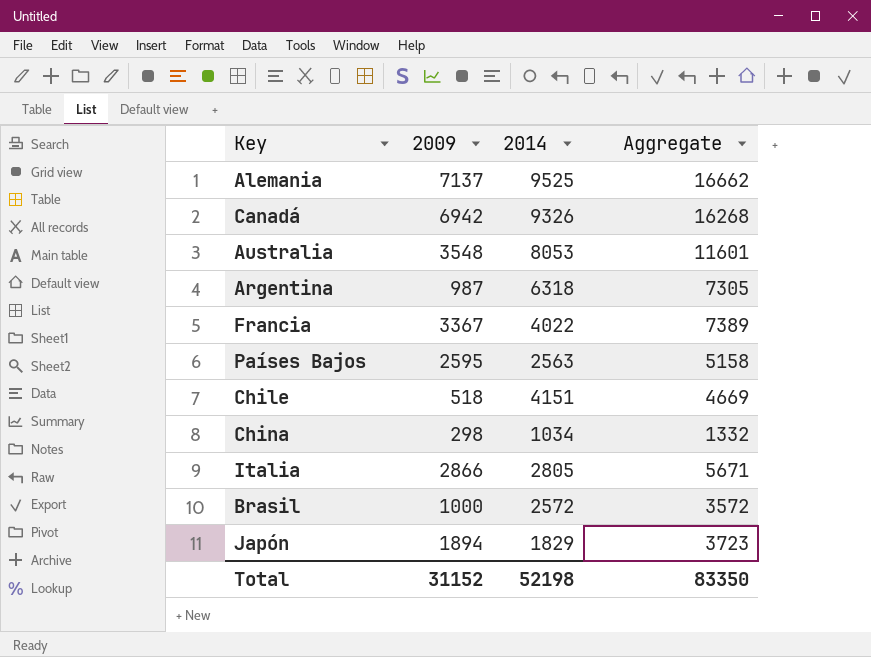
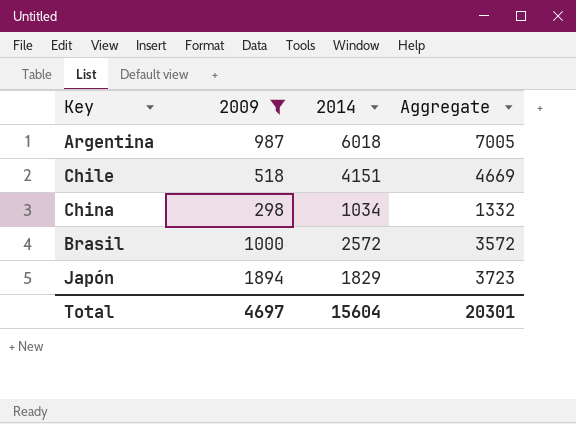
filter: none -> 2009 <= 1894
Argentina | 2014: 6318 -> 6018
Argentina | Aggregate: 7305 -> 7005
Total | 2009: 31152 -> 4697
Total | 2014: 52198 -> 15604
Total | Aggregate: 83350 -> 20301

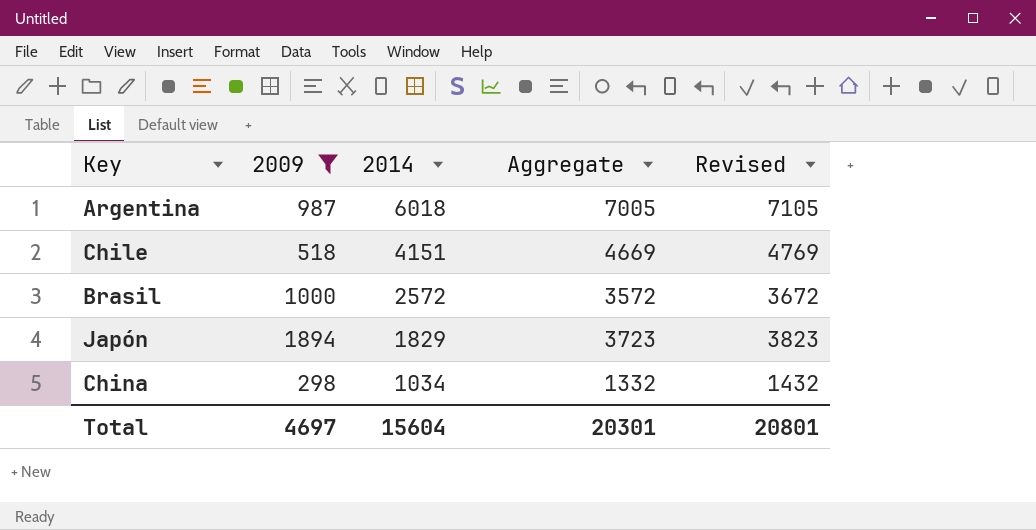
row order: none -> 2014 descending
column Revised | formula: none -> [Aggregate] + 100

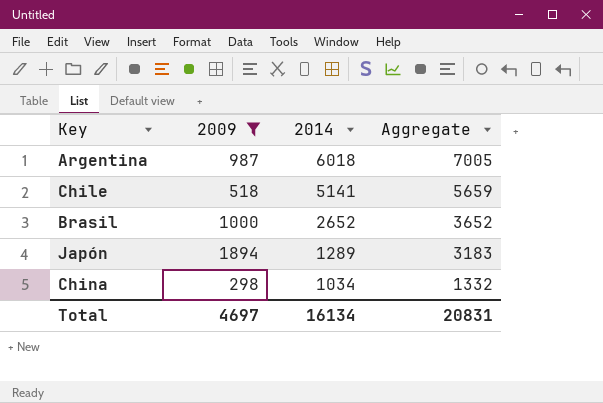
column Revised | formula: [Aggregate] + 100 -> none
Chile | 2014: 4151 -> 5141
Chile | Aggregate: 4669 -> 5659
Brasil | 2014: 2572 -> 2652
Brasil | Aggregate: 3572 -> 3652
Japón | 2014: 1829 -> 1289
Japón | Aggregate: 3723 -> 3183
Total | 2014: 15604 -> 16134
Total | Aggregate: 20301 -> 20831

